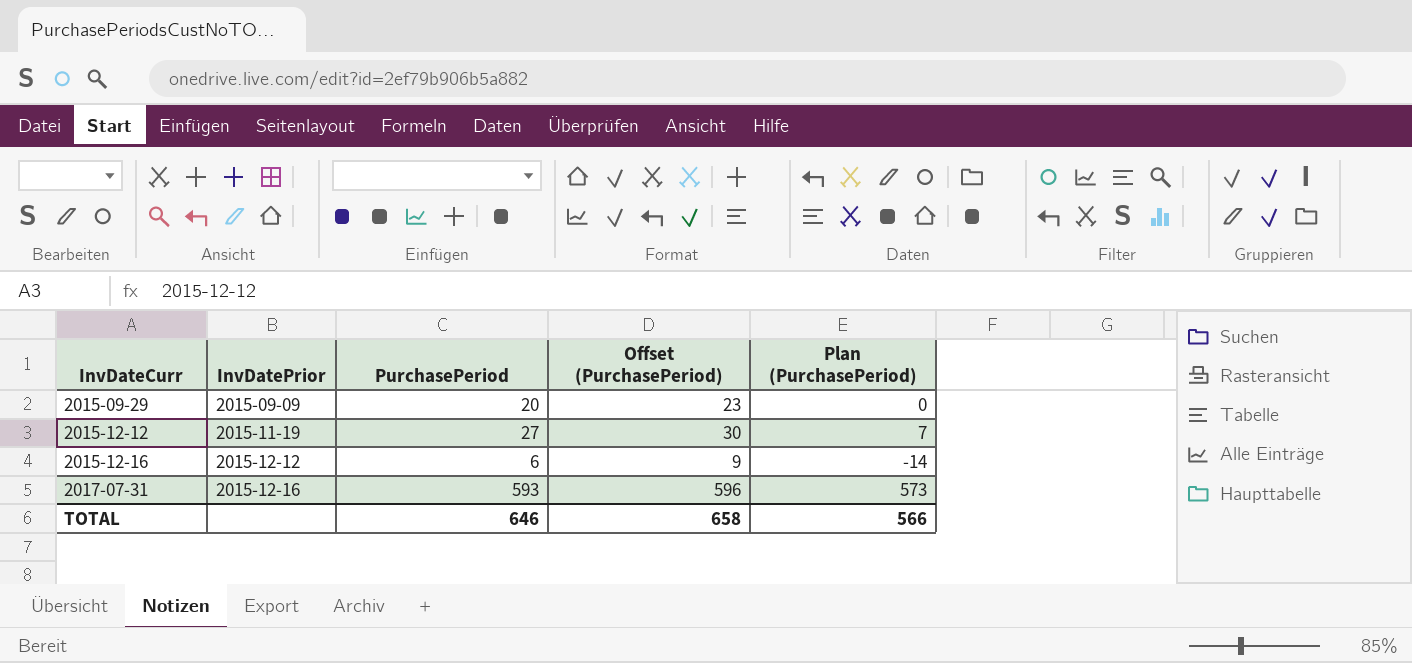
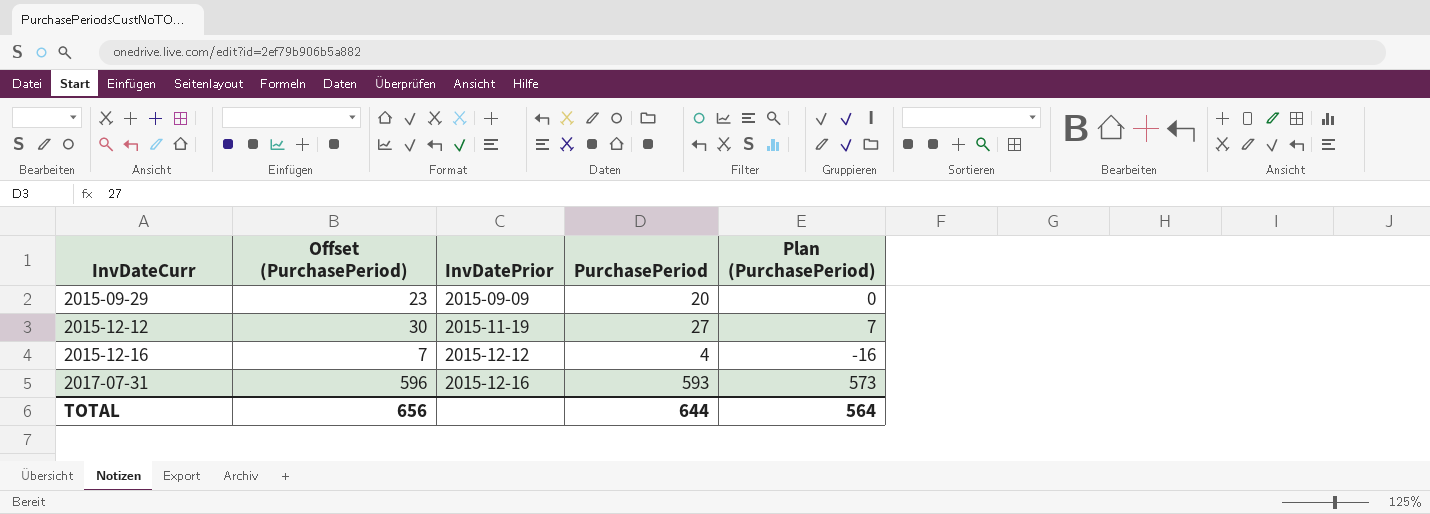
column Offset (PurchasePeriod) | position: 4 -> 2
2015-12-16 | Offset (PurchasePeriod): 9 -> 7
2015-12-16 | PurchasePeriod: 6 -> 4
2015-12-16 | Plan (PurchasePeriod): -14 -> -16
TOTAL | Offset (PurchasePeriod): 658 -> 656
TOTAL | PurchasePeriod: 646 -> 644
TOTAL | Plan (PurchasePeriod): 566 -> 564

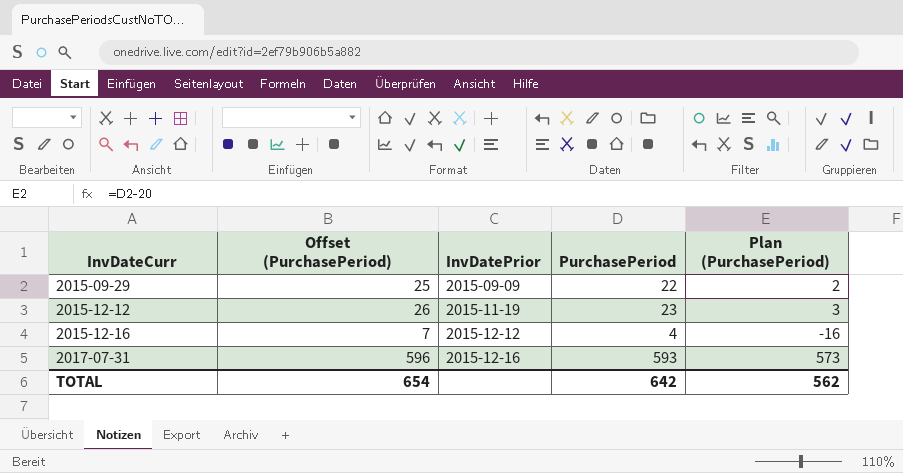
2015-09-29 | Offset (PurchasePeriod): 23 -> 25
2015-09-29 | PurchasePeriod: 20 -> 22
2015-09-29 | Plan (PurchasePeriod): 0 -> 2
2015-12-12 | Offset (PurchasePeriod): 30 -> 26
2015-12-12 | PurchasePeriod: 27 -> 23
2015-12-12 | Plan (PurchasePeriod): 7 -> 3
TOTAL | Offset (PurchasePeriod): 656 -> 654
TOTAL | PurchasePeriod: 644 -> 642
TOTAL | Plan (PurchasePeriod): 564 -> 562

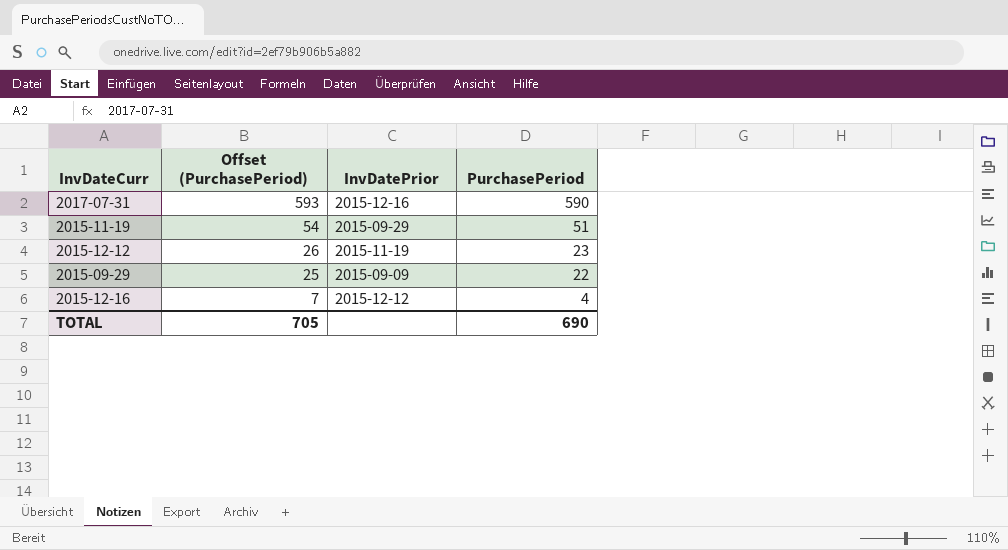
row order: InvDateCurr ascending -> Offset (PurchasePeriod) descending
column Plan (PurchasePeriod) | formula: [PurchasePeriod] - 20 -> none
2017-07-31 | Offset (PurchasePeriod): 596 -> 593
2017-07-31 | PurchasePeriod: 593 -> 590
row 2015-11-19: none -> 54 | 2015-09-29 | 51
TOTAL | Offset (PurchasePeriod): 654 -> 705
TOTAL | PurchasePeriod: 642 -> 690

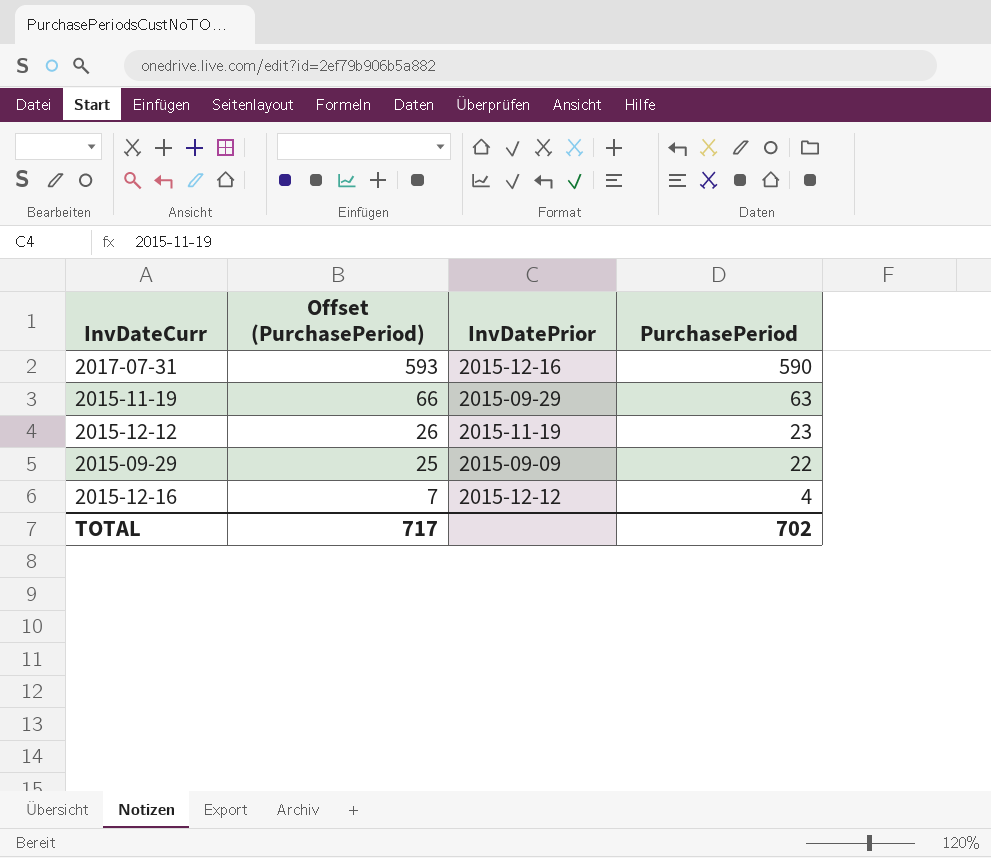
2015-11-19 | Offset (PurchasePeriod): 54 -> 66
2015-11-19 | PurchasePeriod: 51 -> 63
TOTAL | Offset (PurchasePeriod): 705 -> 717
TOTAL | PurchasePeriod: 690 -> 702

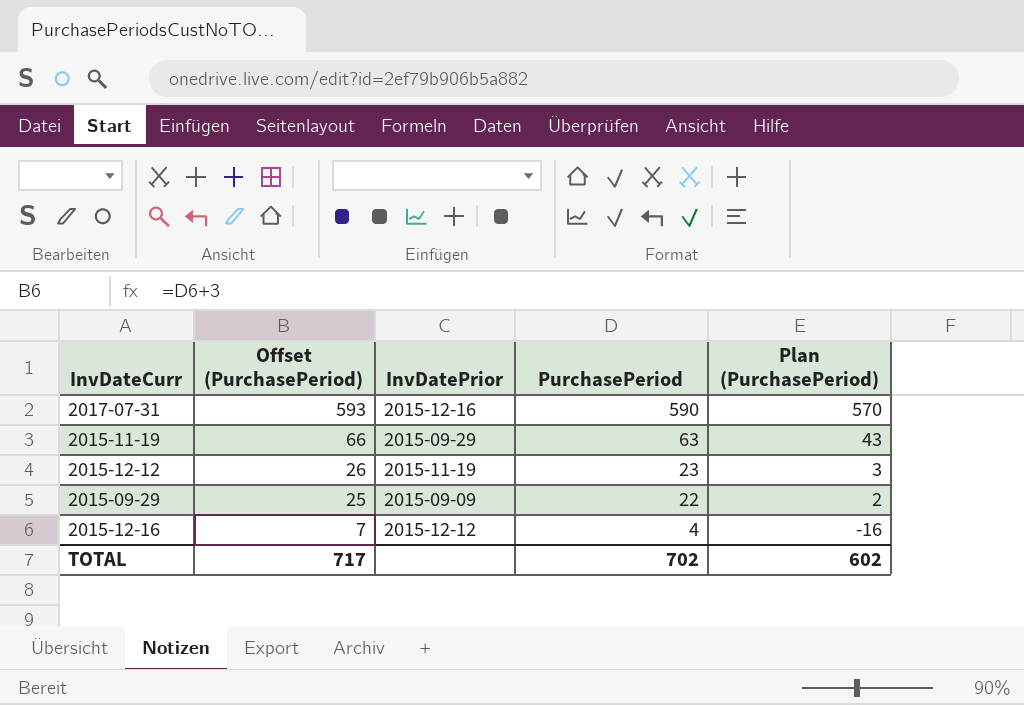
column Plan (PurchasePeriod) | formula: none -> [PurchasePeriod] - 20

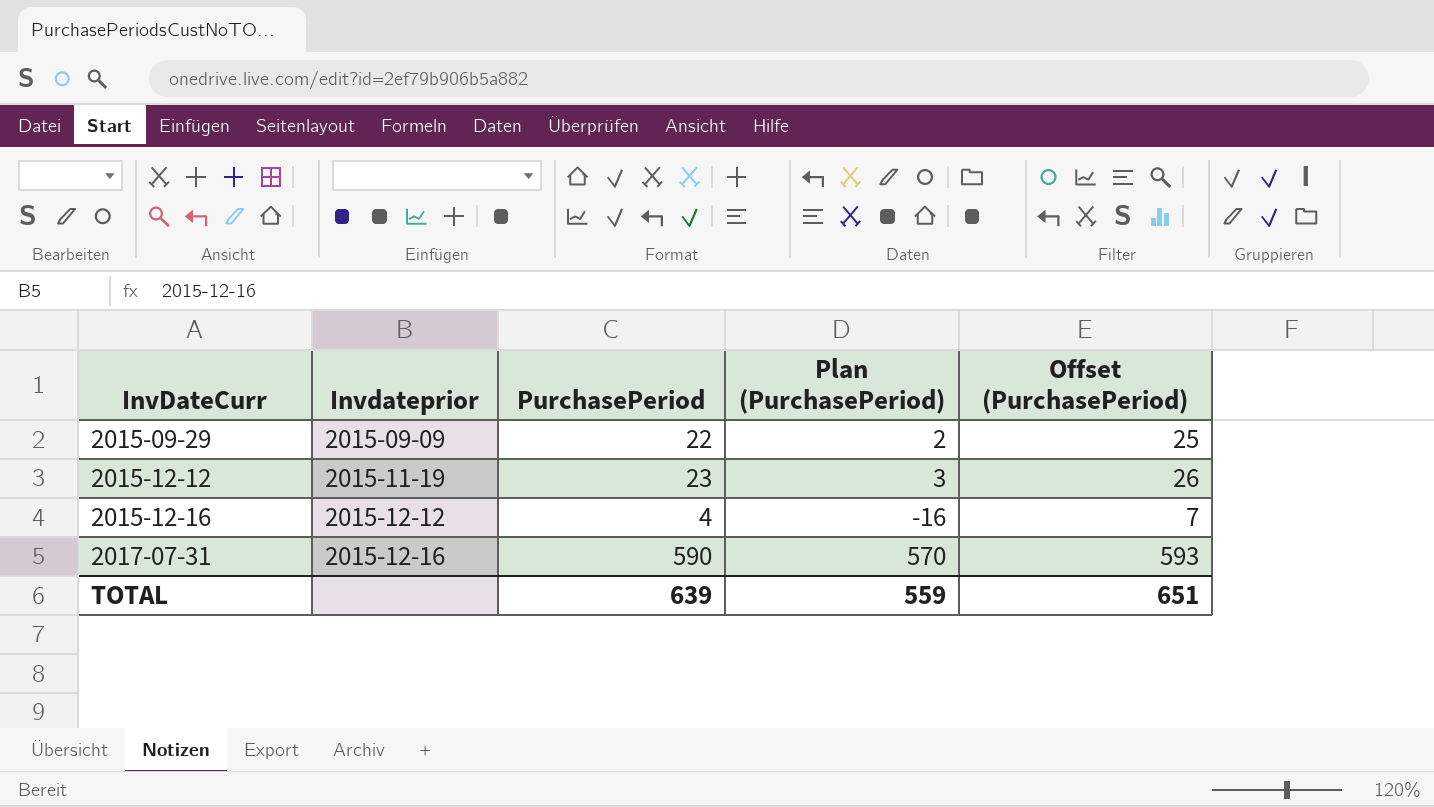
row order: Offset (PurchasePeriod) descending -> InvDateCurr ascending
column name: InvDatePrior -> Invdateprior
column Offset (PurchasePeriod) | position: 2 -> 5
row 2015-11-19: 66 | 2015-09-29 | 63 | 43 -> none
TOTAL | PurchasePeriod: 702 -> 639
TOTAL | Plan (PurchasePeriod): 602 -> 559
TOTAL | Offset (PurchasePeriod): 717 -> 651

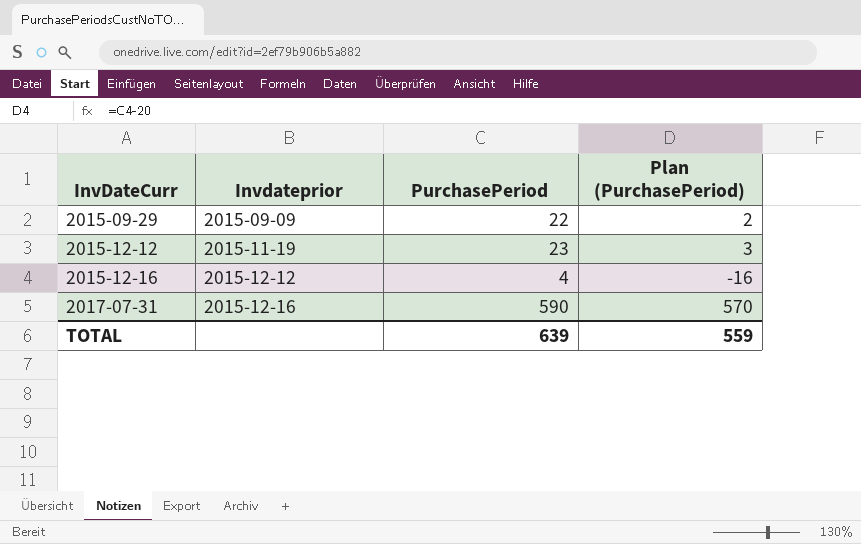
column Offset (PurchasePeriod) | formula: [PurchasePeriod] + 3 -> none

